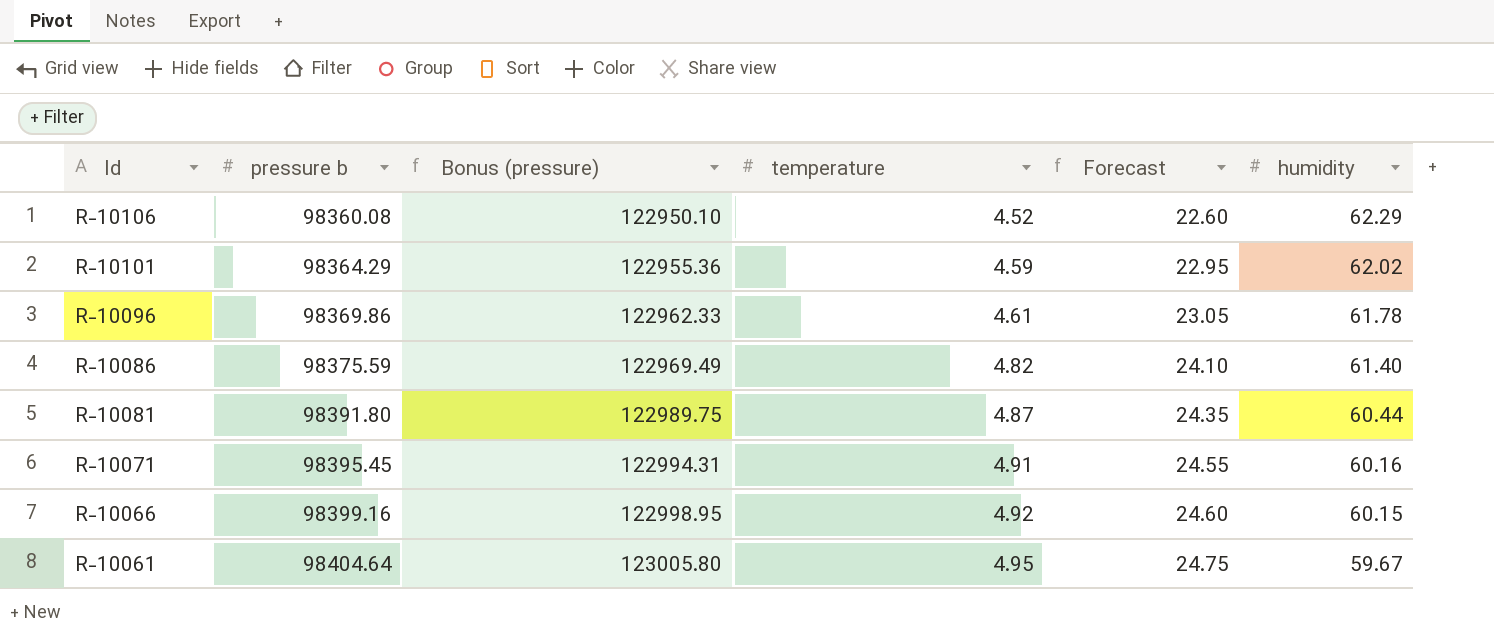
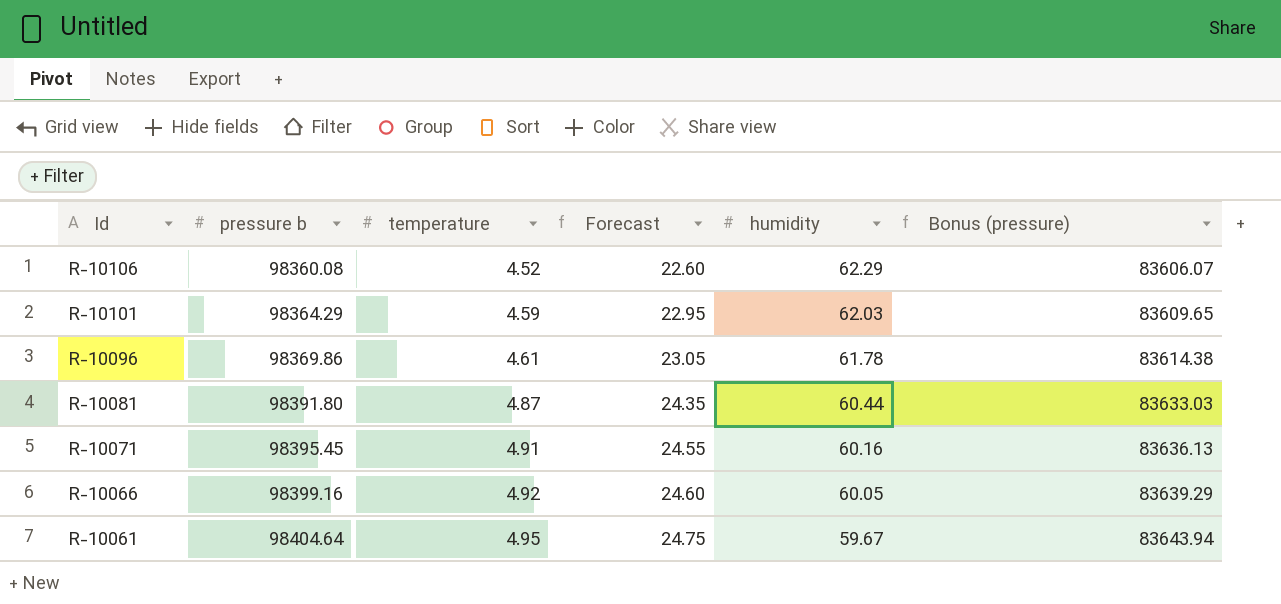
column Bonus (pressure) | formula: [pressure b] * 1.25 -> [pressure b] * 0.85
column Bonus (pressure) | position: 3 -> 6
row R-10086: 98375.59 | 122969.49 | 4.82 | 24.10 | 61.40 -> none
R-10101 | humidity: 62.02 -> 62.03
R-10066 | humidity: 60.15 -> 60.05

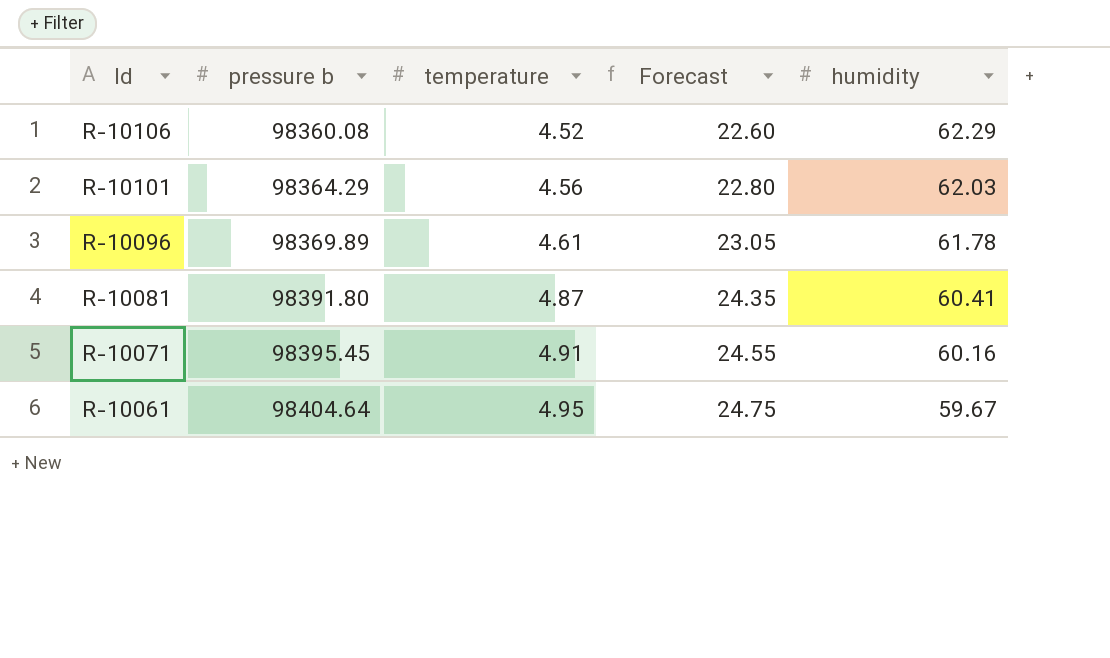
column Bonus (pressure) | formula: [pressure b] * 0.85 -> none
row R-10066: 98399.16 | 4.92 | 24.60 | 60.05 | 83639.29 -> none
R-10101 | temperature: 4.59 -> 4.56
R-10101 | Forecast: 22.95 -> 22.80
R-10096 | pressure b: 98369.86 -> 98369.89
R-10081 | humidity: 60.44 -> 60.41

